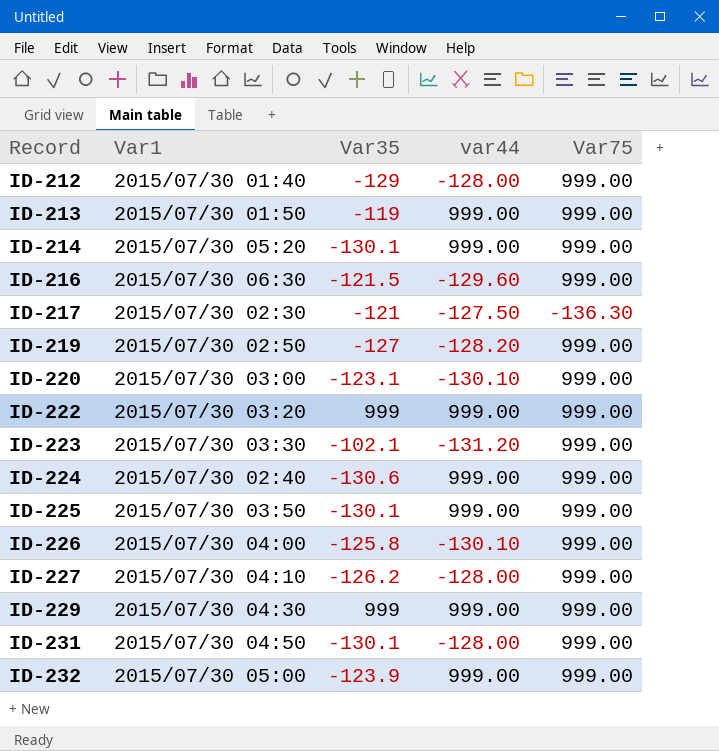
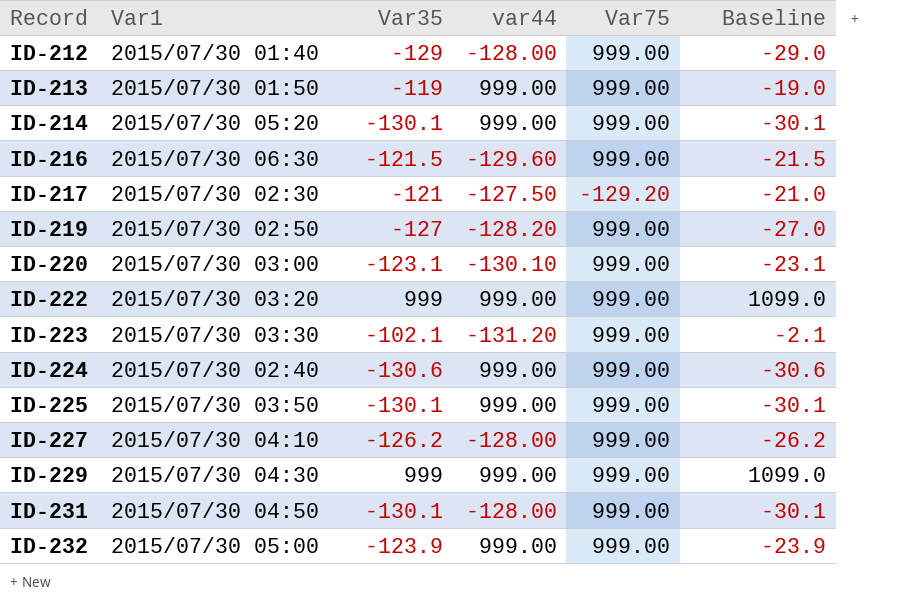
column Baseline | formula: none -> [Var35] + 100
row ID-226: 2015/07/30 04:00 | -125.8 | -130.10 | 999.00 -> none
ID-217 | Var75: -136.30 -> -129.20

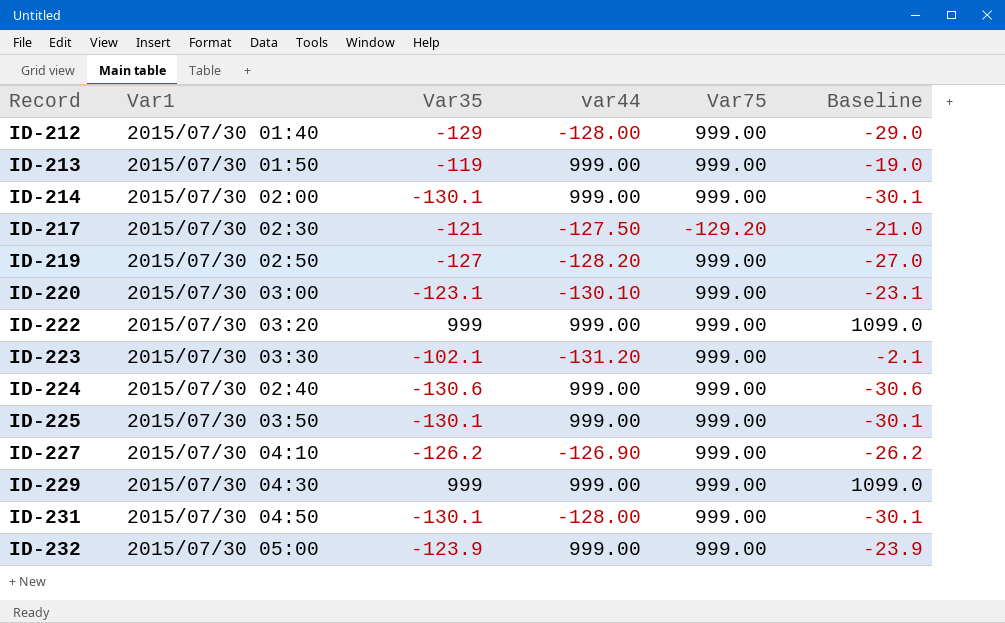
row ID-216: 2015/07/30 06:30 | -121.5 | -129.60 | 999.00 | -21.5 -> none
ID-214 | Var1: 2015/07/30 05:20 -> 2015/07/30 02:00
ID-227 | var44: -128.00 -> -126.90

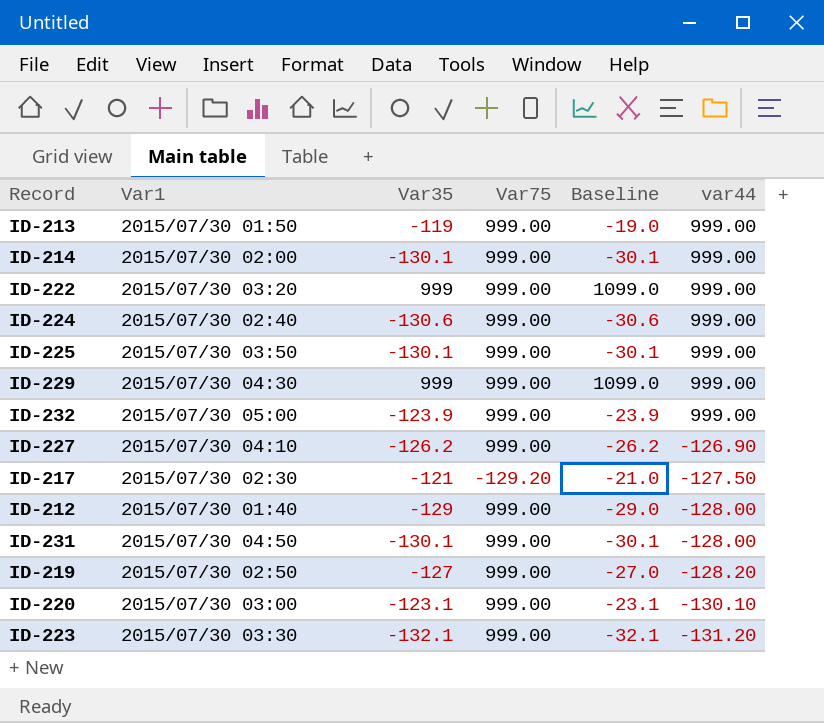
row order: Record ascending -> var44 descending
column var44 | position: 4 -> 6
ID-223 | Var35: -102.1 -> -132.1
ID-223 | Baseline: -2.1 -> -32.1

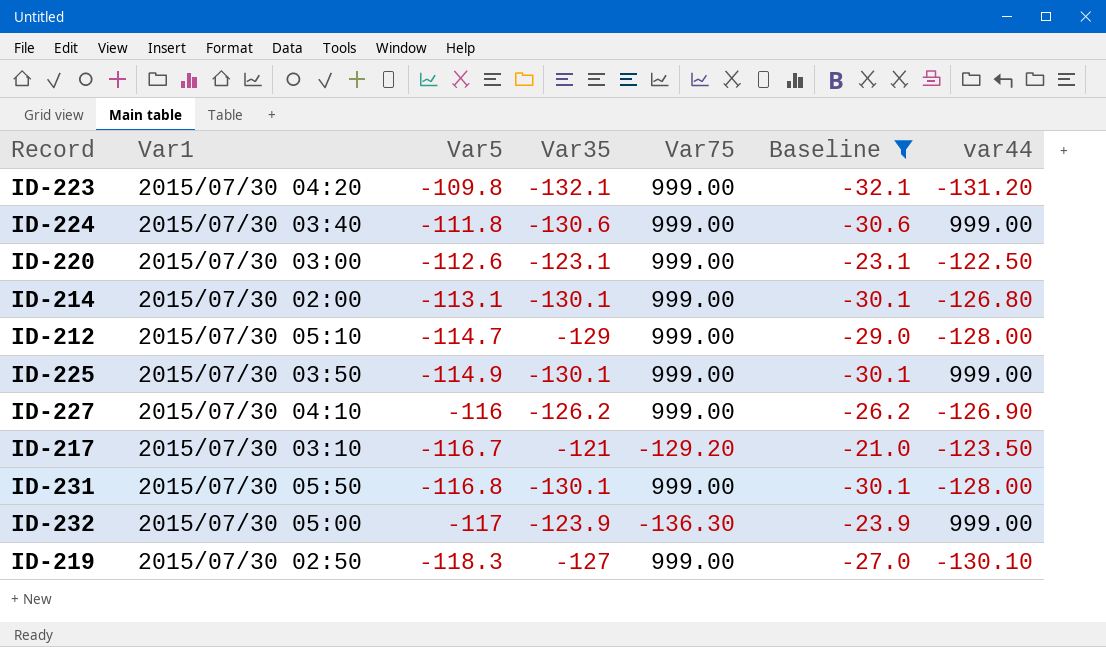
filter: none -> Baseline <= -21.0
row order: var44 descending -> Var5 descending
column Var5 | position: none -> 3
ID-223 | Var1: 2015/07/30 03:30 -> 2015/07/30 04:20
ID-224 | Var1: 2015/07/30 02:40 -> 2015/07/30 03:40
ID-220 | var44: -130.10 -> -122.50
ID-214 | var44: 999.00 -> -126.80
ID-212 | Var1: 2015/07/30 01:40 -> 2015/07/30 05:10
ID-217 | Var1: 2015/07/30 02:30 -> 2015/07/30 03:10
ID-217 | var44: -127.50 -> -123.50
ID-231 | Var1: 2015/07/30 04:50 -> 2015/07/30 05:50
ID-232 | Var75: 999.00 -> -136.30
ID-219 | var44: -128.20 -> -130.10

